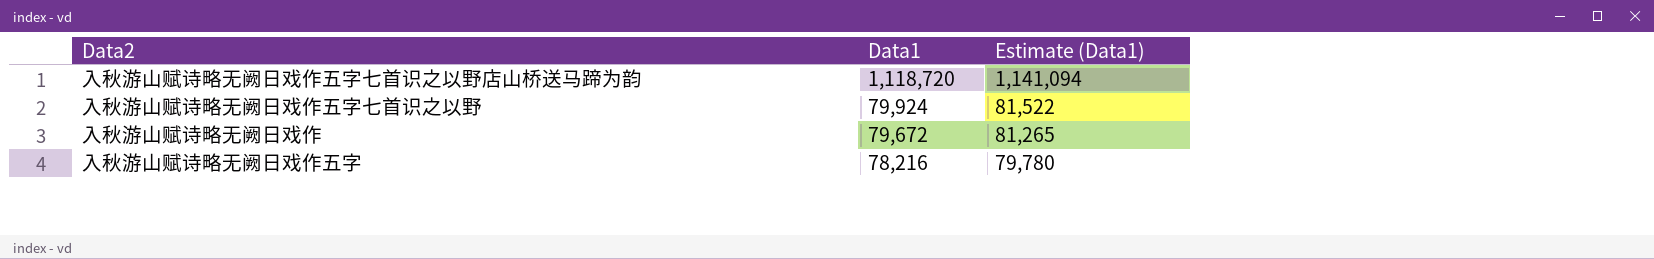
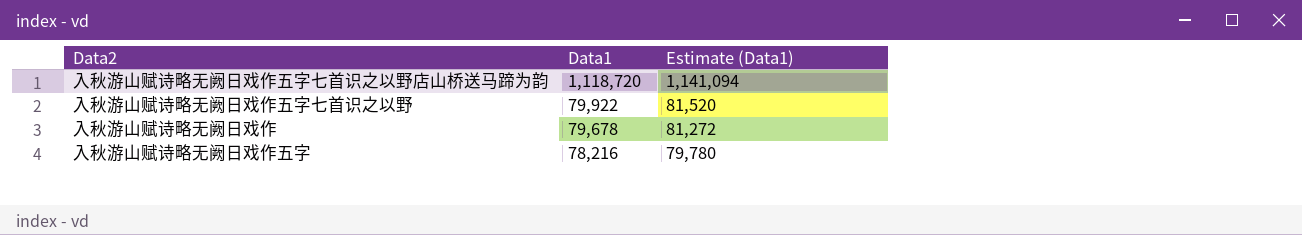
入秋游山赋诗略无阙日戏作五字七首识之以野 | Data1: 79,924 -> 79,922
入秋游山赋诗略无阙日戏作五字七首识之以野 | Estimate (Data1): 81,522 -> 81,520
入秋游山赋诗略无阙日戏作 | Data1: 79,672 -> 79,678
入秋游山赋诗略无阙日戏作 | Estimate (Data1): 81,265 -> 81,272

